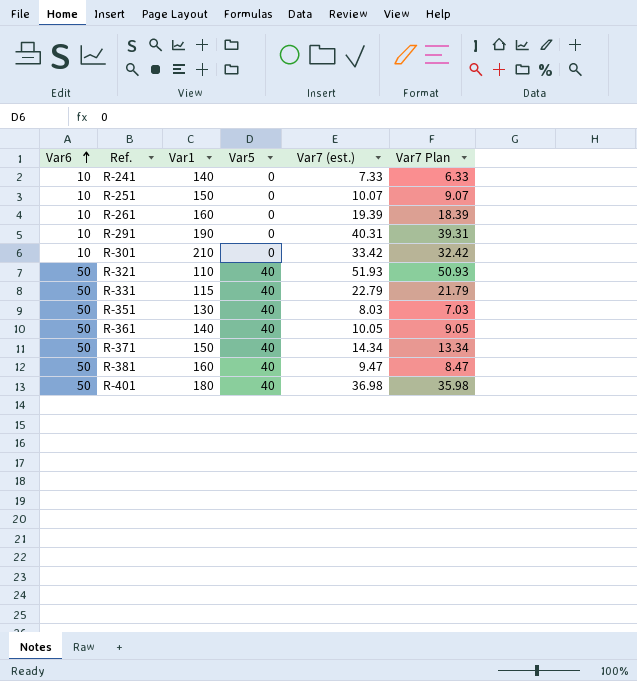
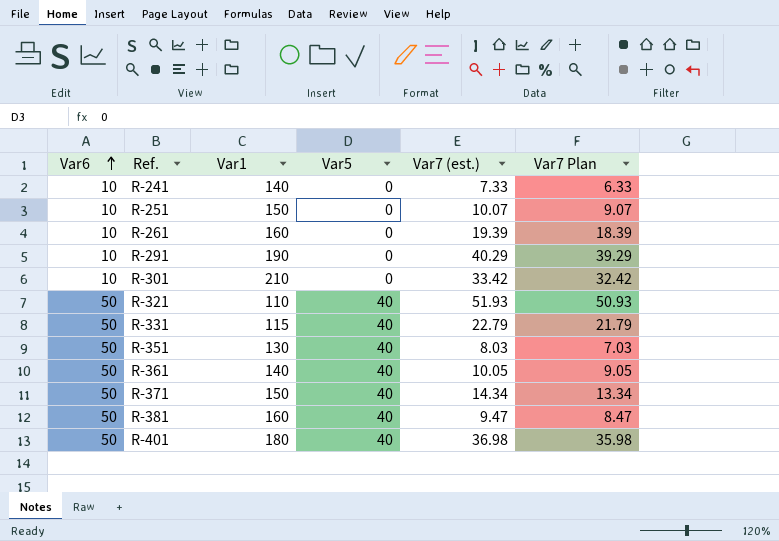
R-291 | Var7 (est.): 40.31 -> 40.29
R-291 | Var7 Plan: 39.31 -> 39.29

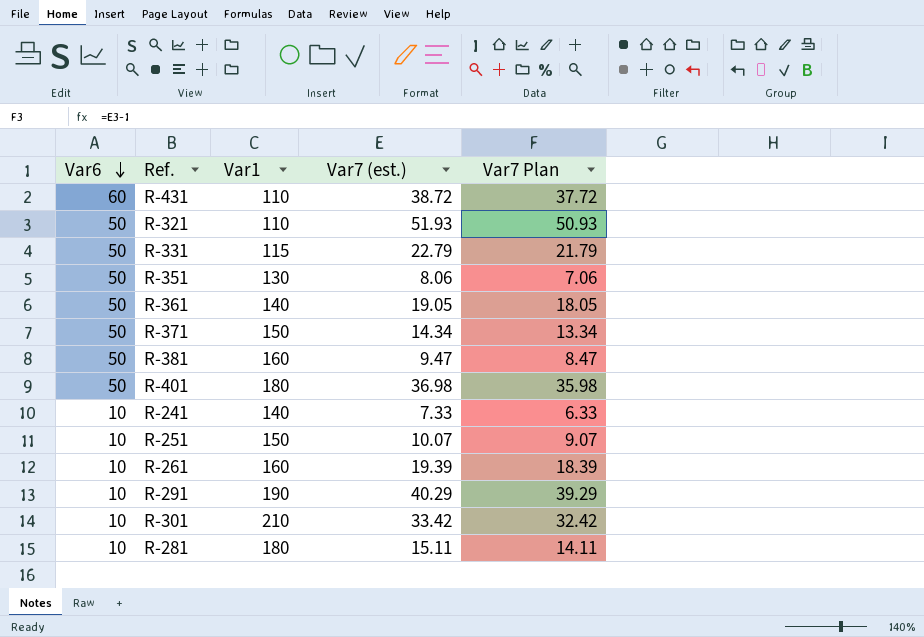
row order: Var6 ascending -> Var6 descending
column Var5 | position: 4 -> none
row R-431: none -> 60 | 110 | 38.72 | 37.72
R-351 | Var7 (est.): 8.03 -> 8.06
R-351 | Var7 Plan: 7.03 -> 7.06
R-361 | Var7 (est.): 10.05 -> 19.05
R-361 | Var7 Plan: 9.05 -> 18.05
row R-281: none -> 10 | 180 | 15.11 | 14.11

